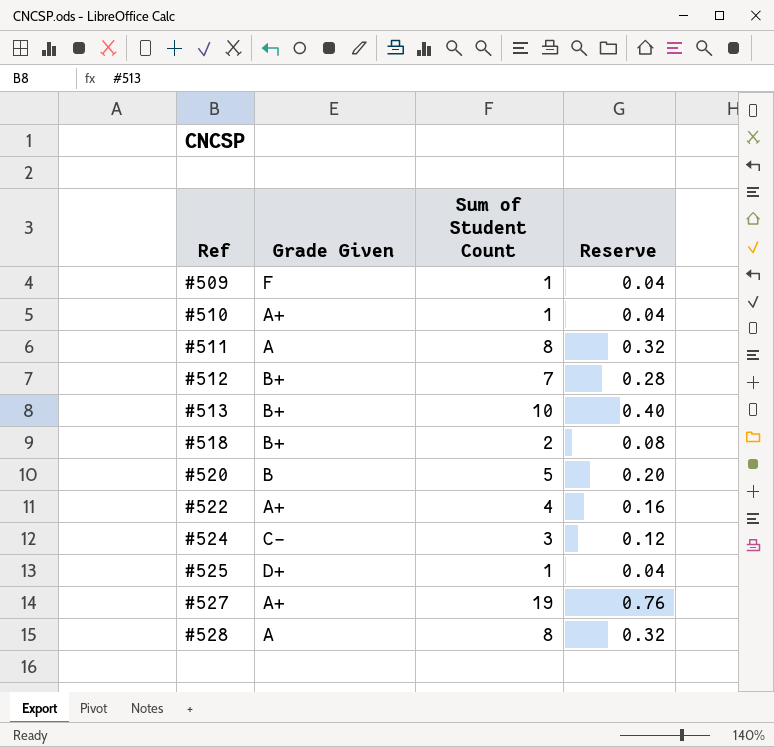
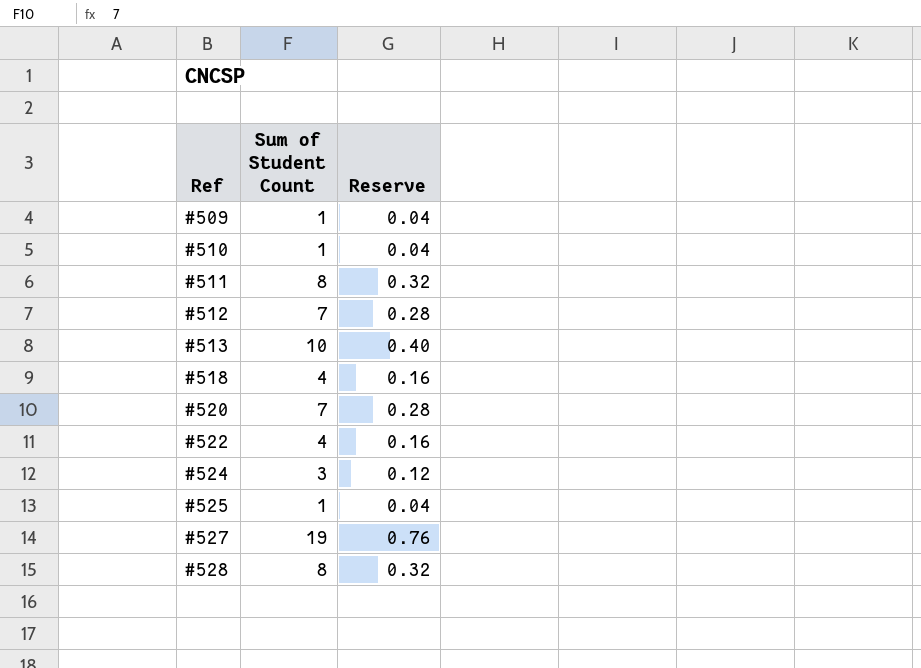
column Grade Given | position: 2 -> none
#518 | Sum of Student Count: 2 -> 4
#518 | Reserve: 0.08 -> 0.16
#520 | Sum of Student Count: 5 -> 7
#520 | Reserve: 0.20 -> 0.28

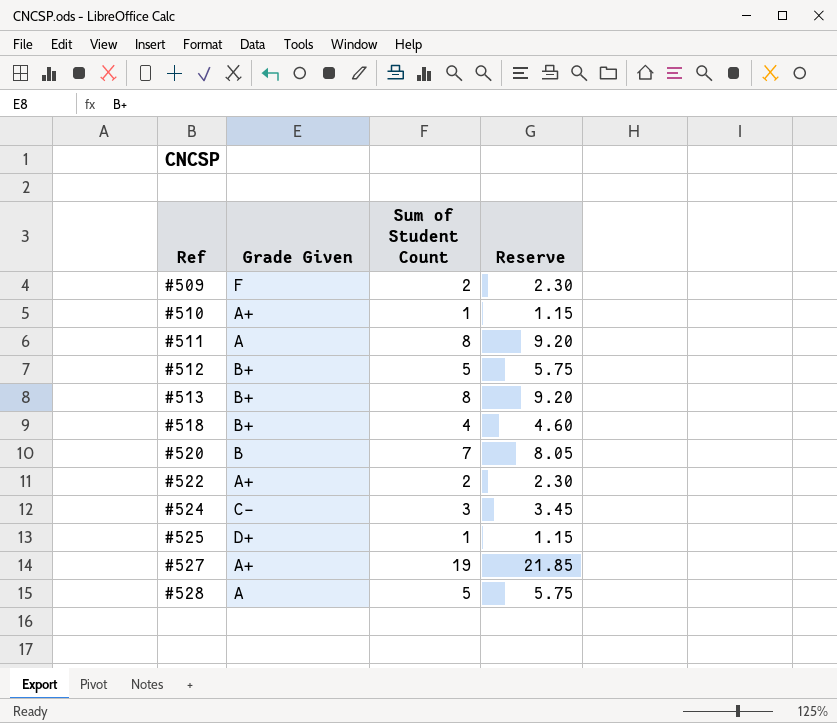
column Grade Given | position: none -> 2
column Reserve | formula: [Sum of Student Count] * 0.04 -> [Sum of Student Count] * 1.15
#509 | Sum of Student Count: 1 -> 2
#512 | Sum of Student Count: 7 -> 5
#513 | Sum of Student Count: 10 -> 8
#522 | Sum of Student Count: 4 -> 2
#528 | Sum of Student Count: 8 -> 5

